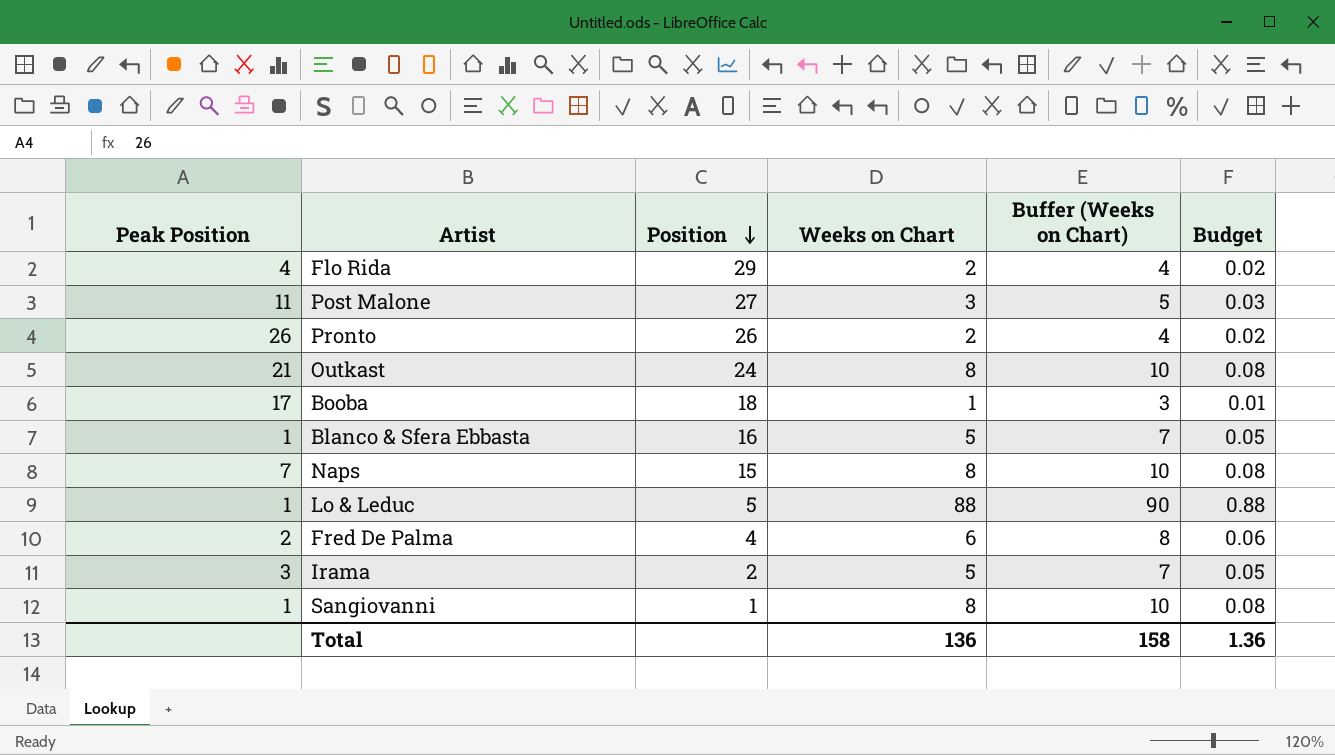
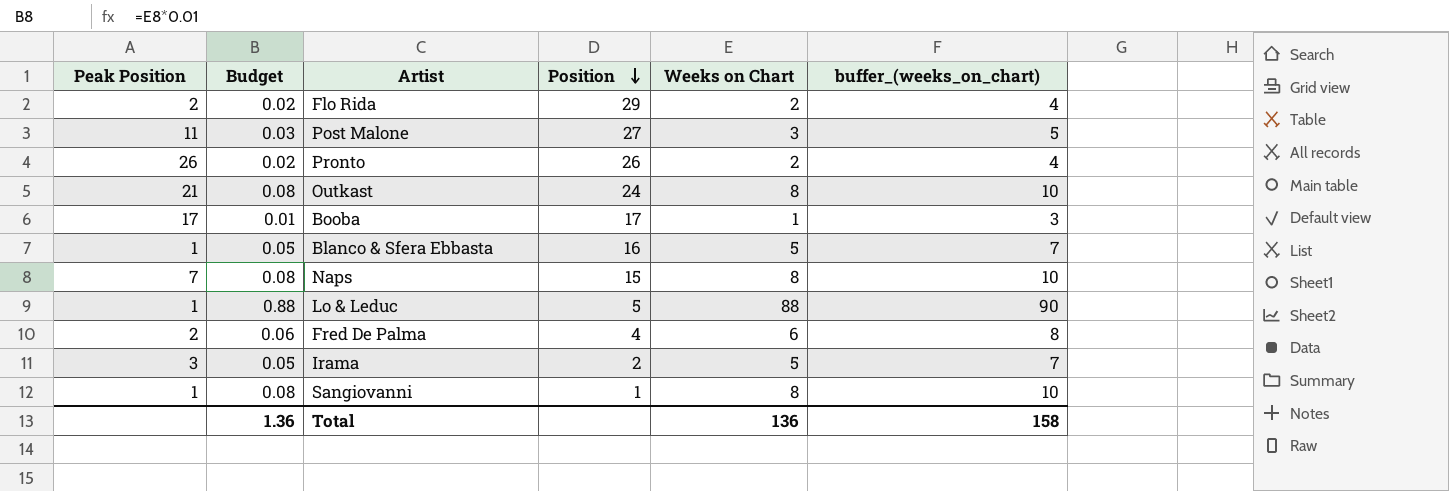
column Budget | position: 6 -> 2
column name: Buffer (Weeks on Chart) -> buffer_(weeks_on_chart)
Flo Rida | Peak Position: 4 -> 2
Booba | Position: 18 -> 17

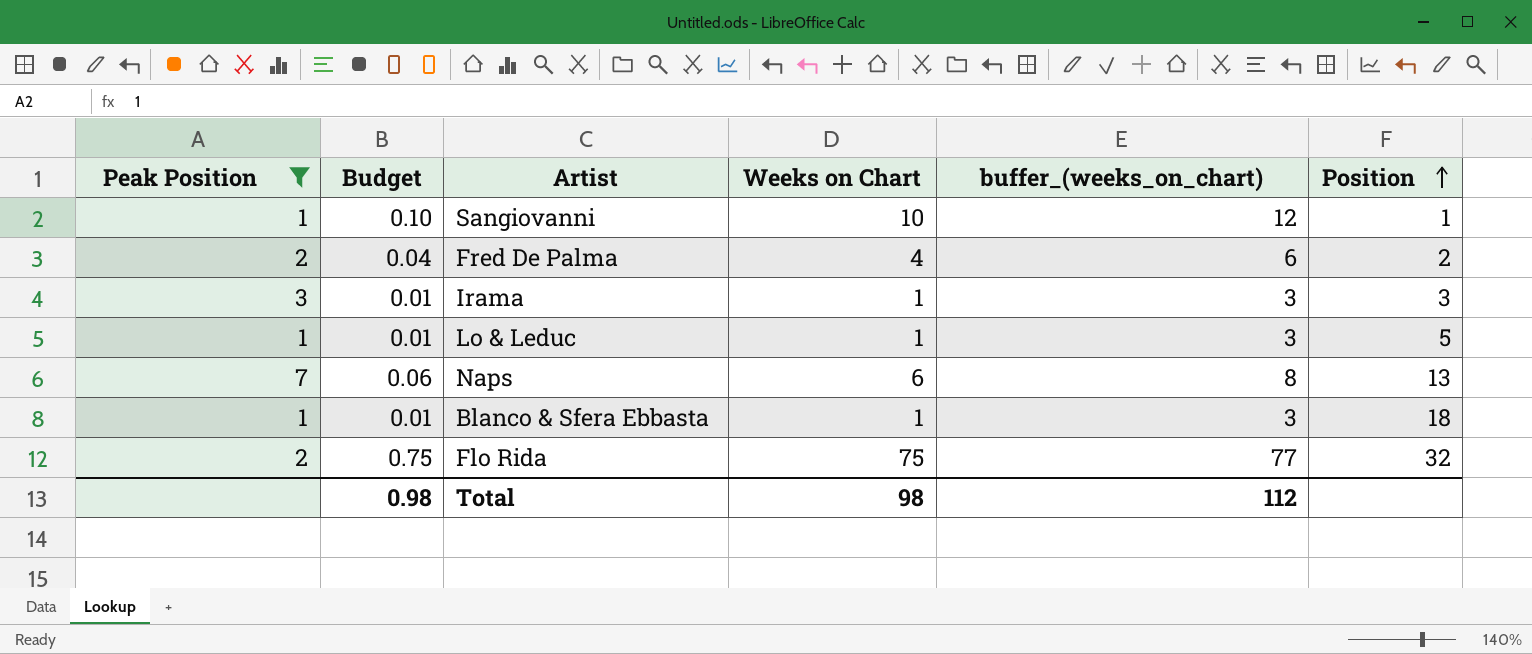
filter: none -> Peak Position <= 7
row order: Position descending -> Position ascending
column Position | position: 4 -> 6
Sangiovanni | Budget: 0.08 -> 0.10
Sangiovanni | Weeks on Chart: 8 -> 10
Sangiovanni | buffer_(weeks_on_chart): 10 -> 12
Fred De Palma | Budget: 0.06 -> 0.04
Fred De Palma | Weeks on Chart: 6 -> 4
Fred De Palma | buffer_(weeks_on_chart): 8 -> 6
Fred De Palma | Position: 4 -> 2
Irama | Budget: 0.05 -> 0.01
Irama | Weeks on Chart: 5 -> 1
Irama | buffer_(weeks_on_chart): 7 -> 3
Irama | Position: 2 -> 3
Lo & Leduc | Budget: 0.88 -> 0.01
Lo & Leduc | Weeks on Chart: 88 -> 1
Lo & Leduc | buffer_(weeks_on_chart): 90 -> 3
Naps | Budget: 0.08 -> 0.06
Naps | Weeks on Chart: 8 -> 6
Naps | buffer_(weeks_on_chart): 10 -> 8
Naps | Position: 15 -> 13
Blanco & Sfera Ebbasta | Budget: 0.05 -> 0.01
Blanco & Sfera Ebbasta | Weeks on Chart: 5 -> 1
Blanco & Sfera Ebbasta | buffer_(weeks_on_chart): 7 -> 3
Blanco & Sfera Ebbasta | Position: 16 -> 18
Flo Rida | Budget: 0.02 -> 0.75
Flo Rida | Weeks on Chart: 2 -> 75
Flo Rida | buffer_(weeks_on_chart): 4 -> 77
Flo Rida | Position: 29 -> 32
Total | Budget: 1.36 -> 0.98
Total | Weeks on Chart: 136 -> 98
Total | buffer_(weeks_on_chart): 158 -> 112

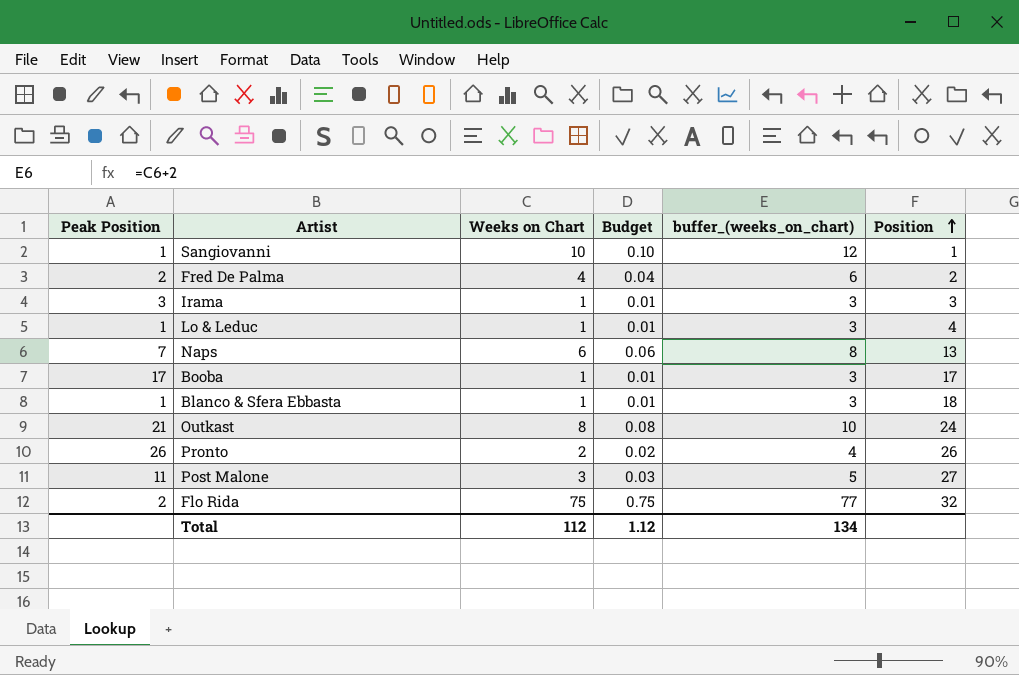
filter: Peak Position <= 7 -> none
column Budget | position: 2 -> 4
Lo & Leduc | Position: 5 -> 4
Total | Weeks on Chart: 98 -> 112
Total | Budget: 0.98 -> 1.12
Total | buffer_(weeks_on_chart): 112 -> 134

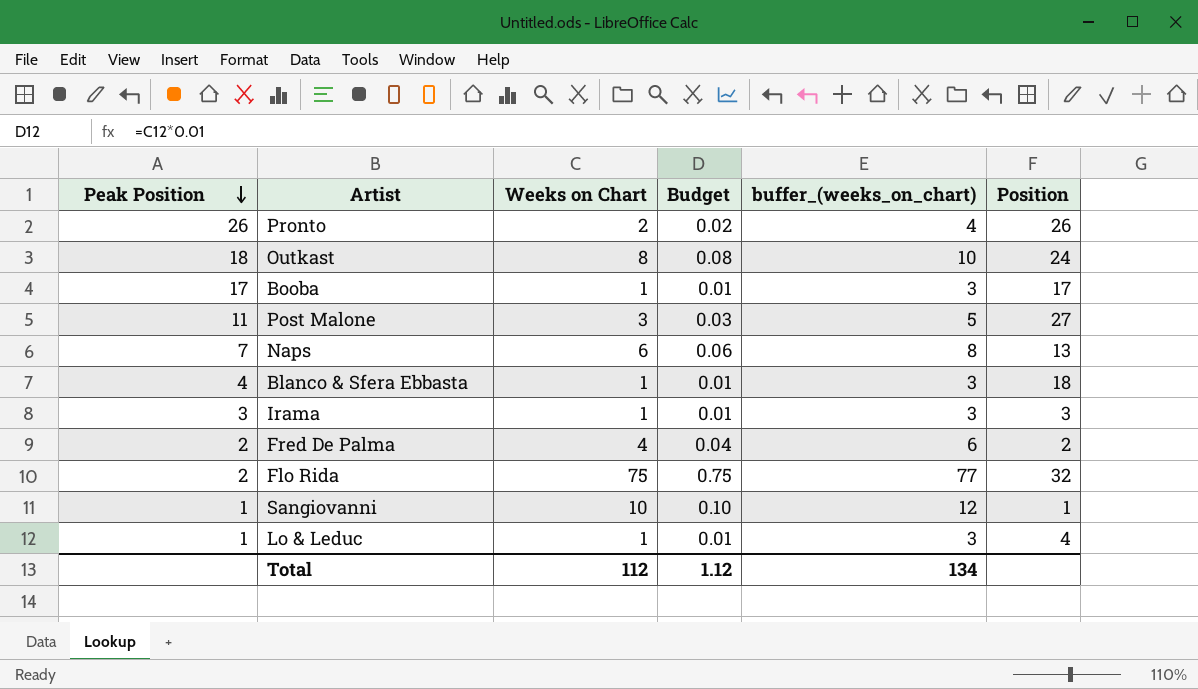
row order: Position ascending -> Peak Position descending
Outkast | Peak Position: 21 -> 18
Blanco & Sfera Ebbasta | Peak Position: 1 -> 4

